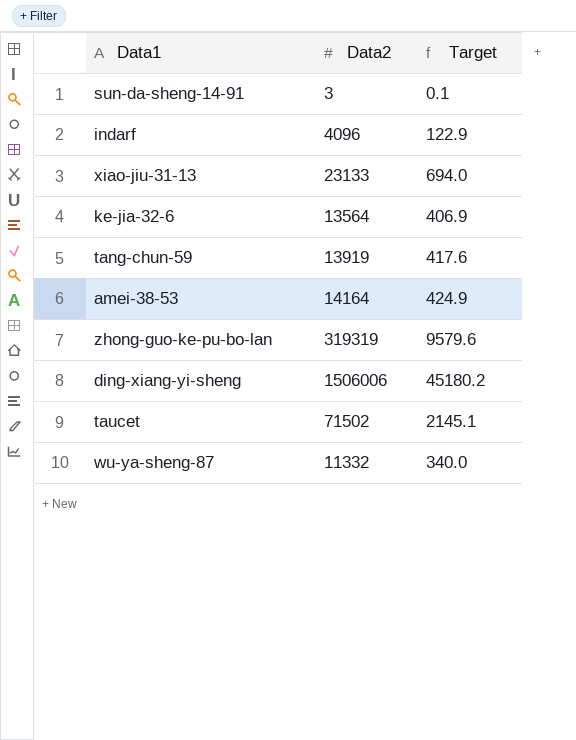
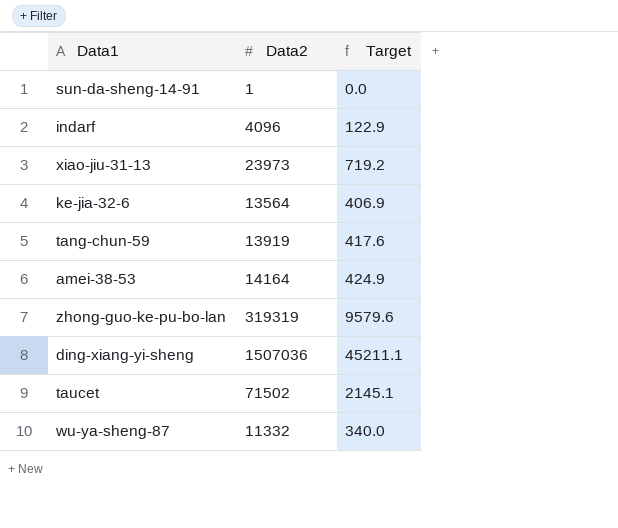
sun-da-sheng-14-91 | Data2: 3 -> 1
sun-da-sheng-14-91 | Target: 0.1 -> 0.0
xiao-jiu-31-13 | Data2: 23133 -> 23973
xiao-jiu-31-13 | Target: 694.0 -> 719.2
ding-xiang-yi-sheng | Data2: 1506006 -> 1507036
ding-xiang-yi-sheng | Target: 45180.2 -> 45211.1

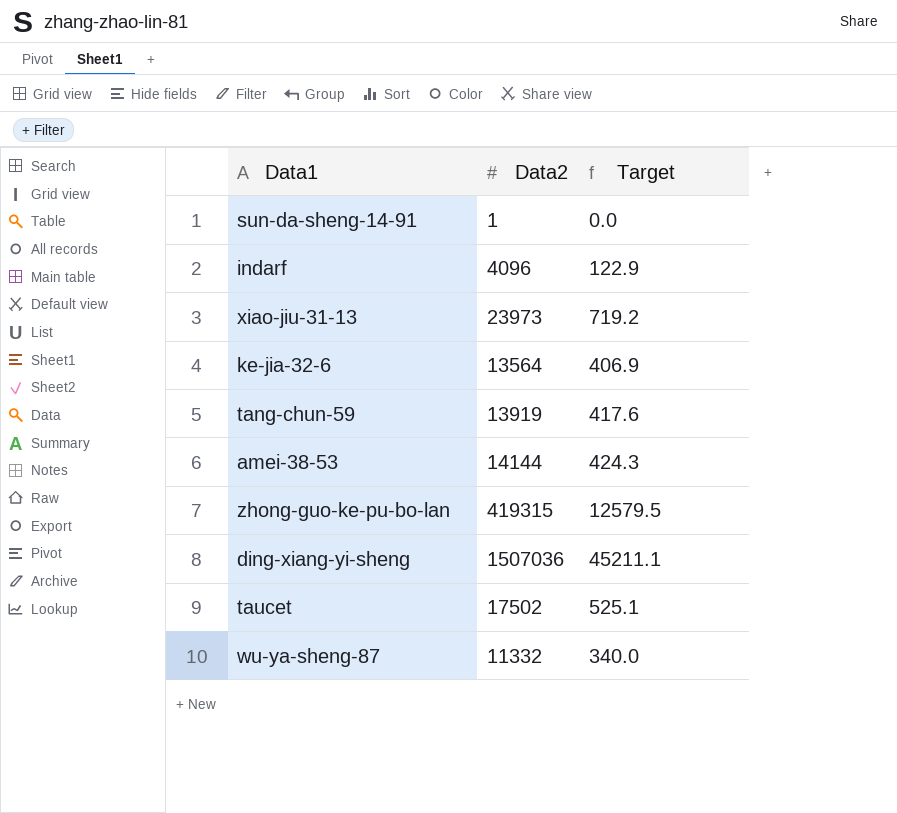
amei-38-53 | Data2: 14164 -> 14144
amei-38-53 | Target: 424.9 -> 424.3
zhong-guo-ke-pu-bo-lan | Data2: 319319 -> 419315
zhong-guo-ke-pu-bo-lan | Target: 9579.6 -> 12579.5
taucet | Data2: 71502 -> 17502
taucet | Target: 2145.1 -> 525.1

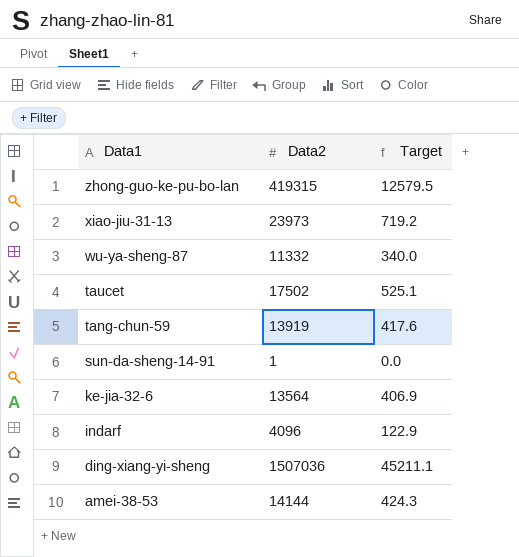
row order: none -> Data1 descending

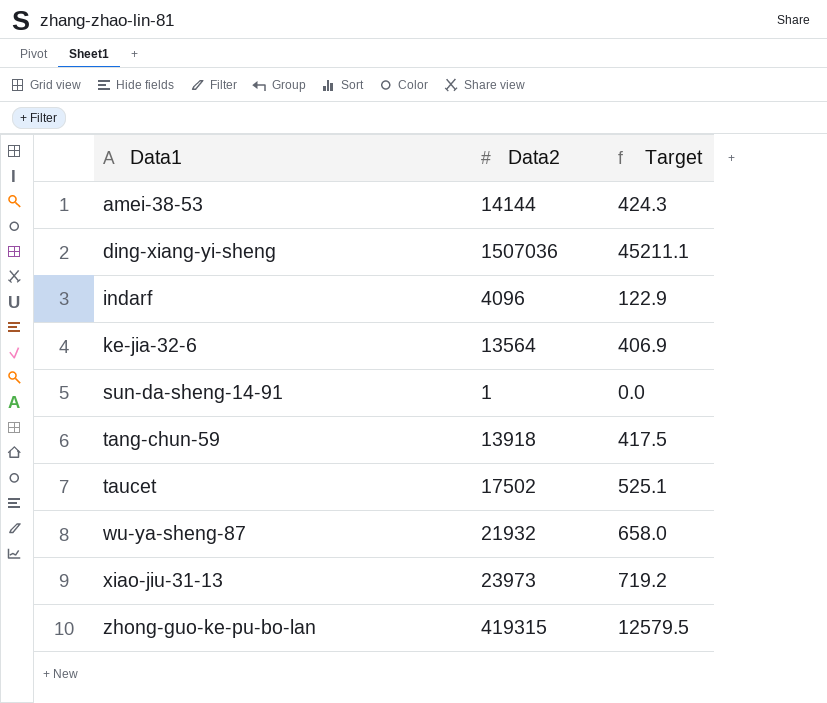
row order: Data1 descending -> Data1 ascending
tang-chun-59 | Data2: 13919 -> 13918
tang-chun-59 | Target: 417.6 -> 417.5
wu-ya-sheng-87 | Data2: 11332 -> 21932
wu-ya-sheng-87 | Target: 340.0 -> 658.0

